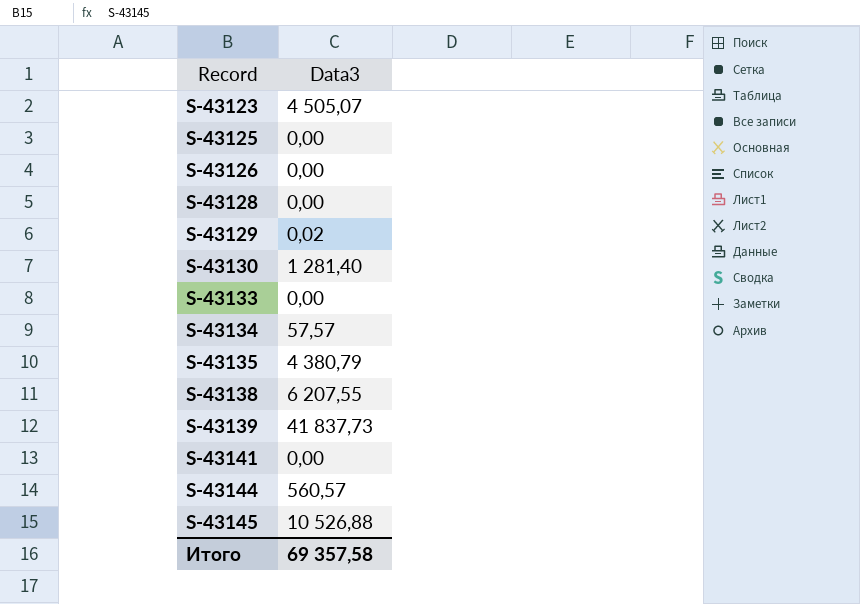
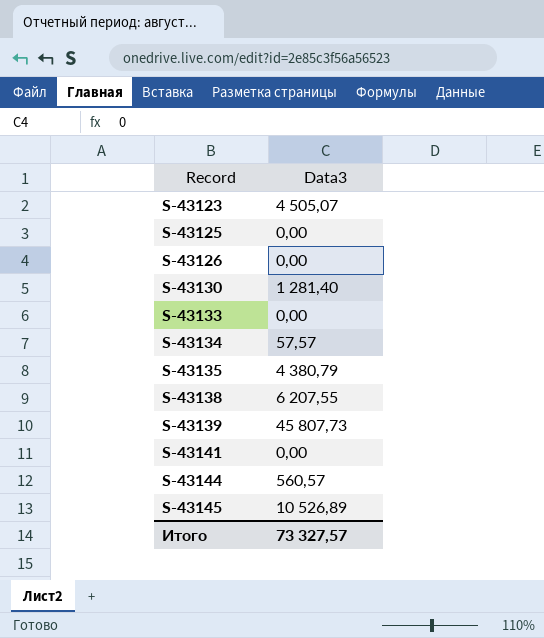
row S-43128: 0,00 -> none
row S-43129: 0,02 -> none
S-43139 | Data3: 41 837,73 -> 45 807,73
S-43145 | Data3: 10 526,88 -> 10 526,89
Итого | Data3: 69 357,58 -> 73 327,57

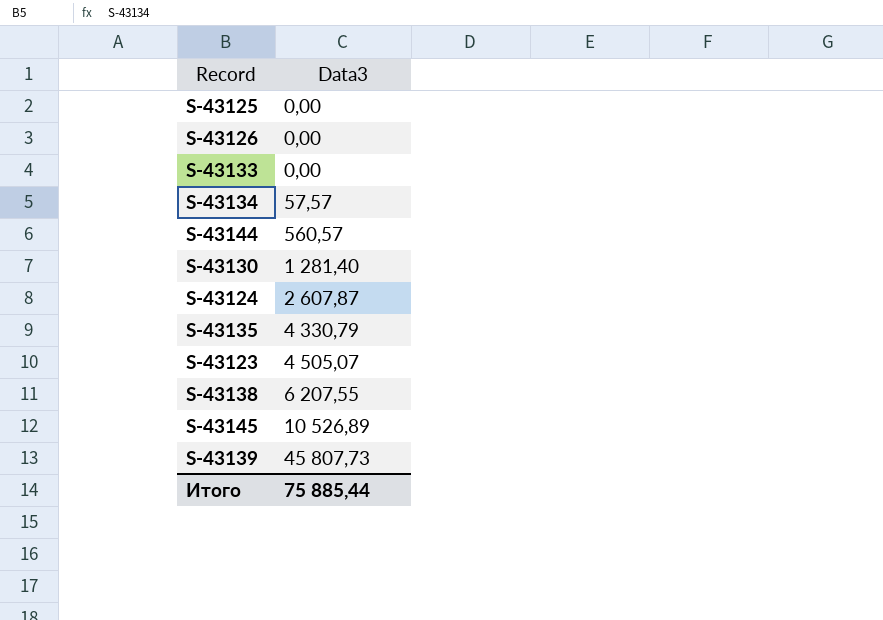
row order: Record ascending -> Data3 ascending
row S-43141: 0,00 -> none
row S-43124: none -> 2 607,87
S-43135 | Data3: 4 380,79 -> 4 330,79
Итого | Data3: 73 327,57 -> 75 885,44

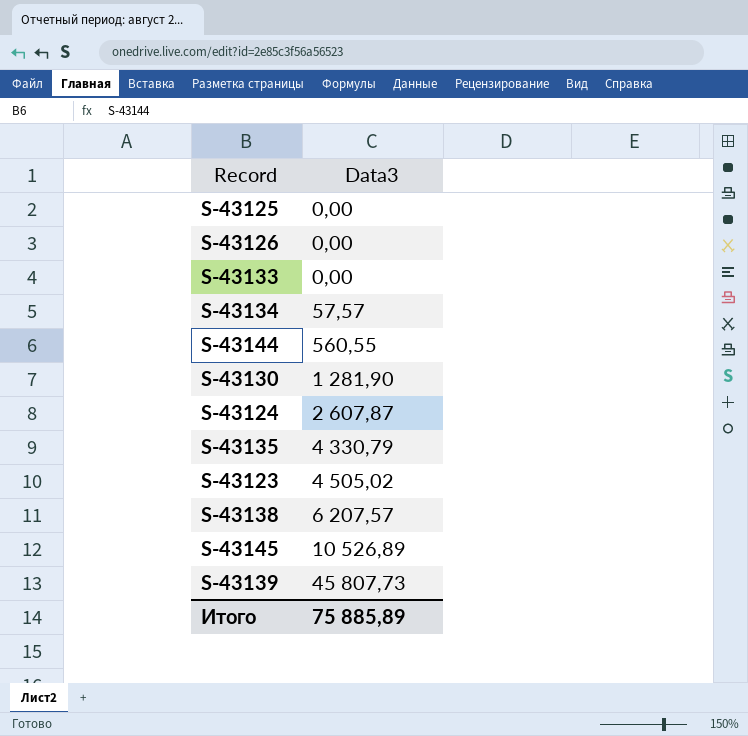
S-43144 | Data3: 560,57 -> 560,55
S-43130 | Data3: 1 281,40 -> 1 281,90
S-43123 | Data3: 4 505,07 -> 4 505,02
S-43138 | Data3: 6 207,55 -> 6 207,57
Итого | Data3: 75 885,44 -> 75 885,89

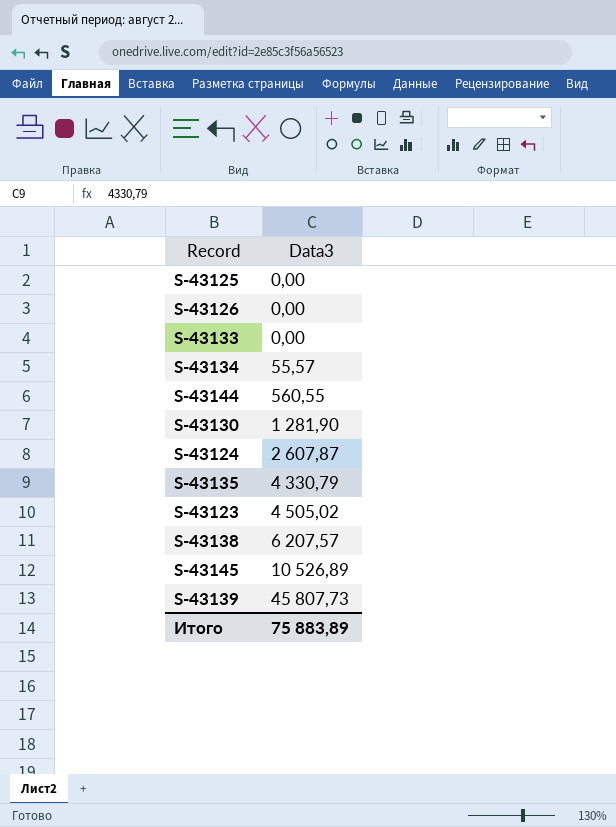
S-43134 | Data3: 57,57 -> 55,57
Итого | Data3: 75 885,89 -> 75 883,89

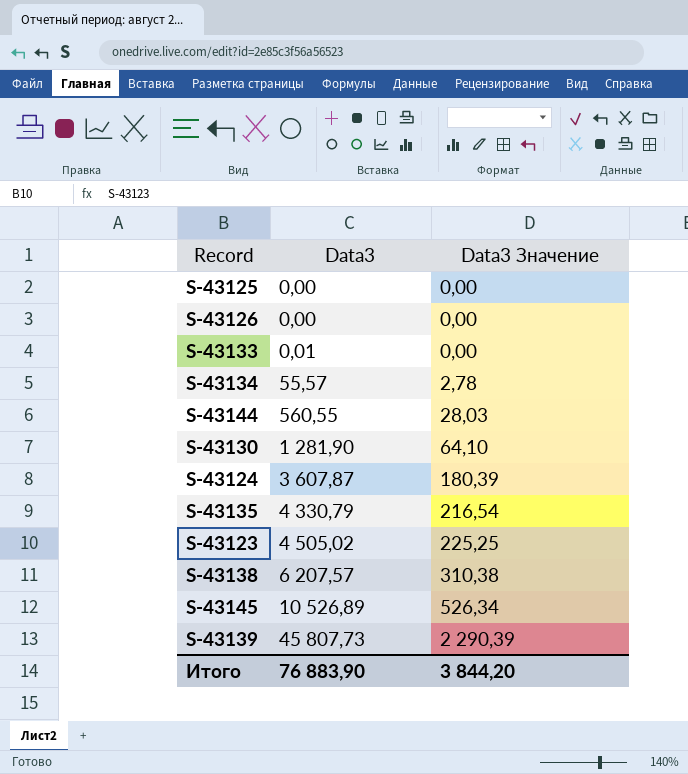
column Data3 Значение | formula: none -> [Data3] * 0,05
S-43133 | Data3: 0,00 -> 0,01
S-43124 | Data3: 2 607,87 -> 3 607,87
Итого | Data3: 75 883,89 -> 76 883,90

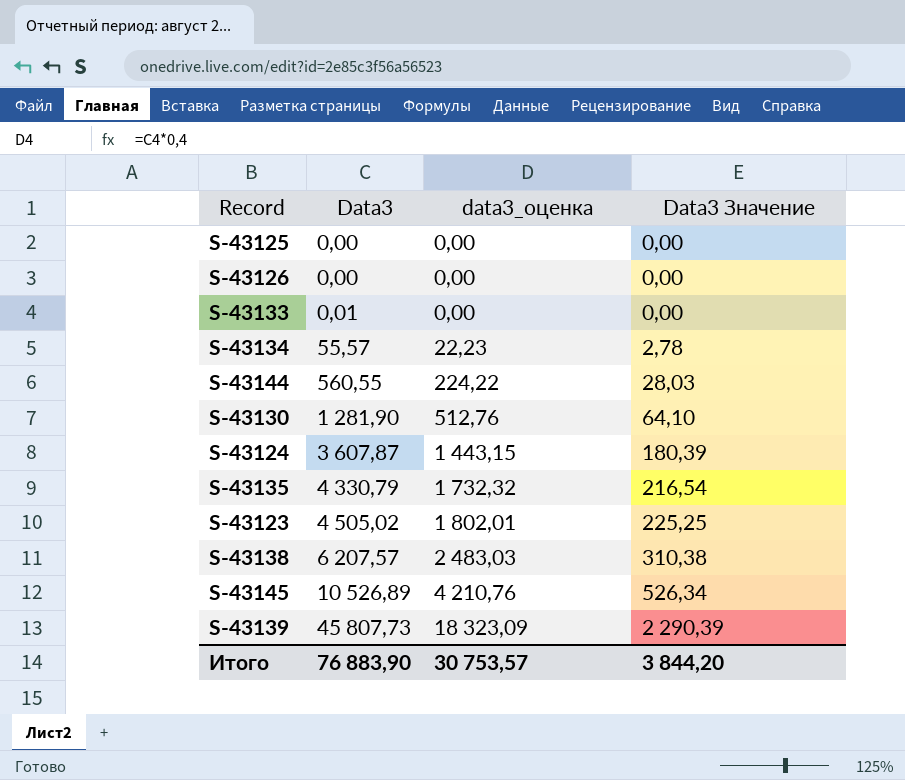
column data3_оценка | formula: none -> [Data3] * 0,4

